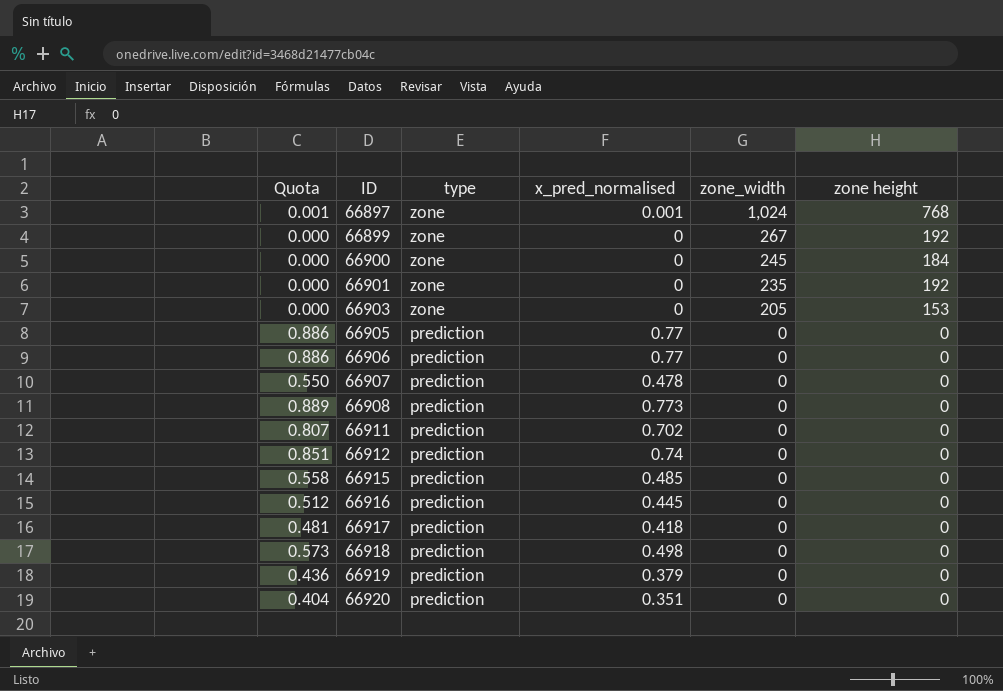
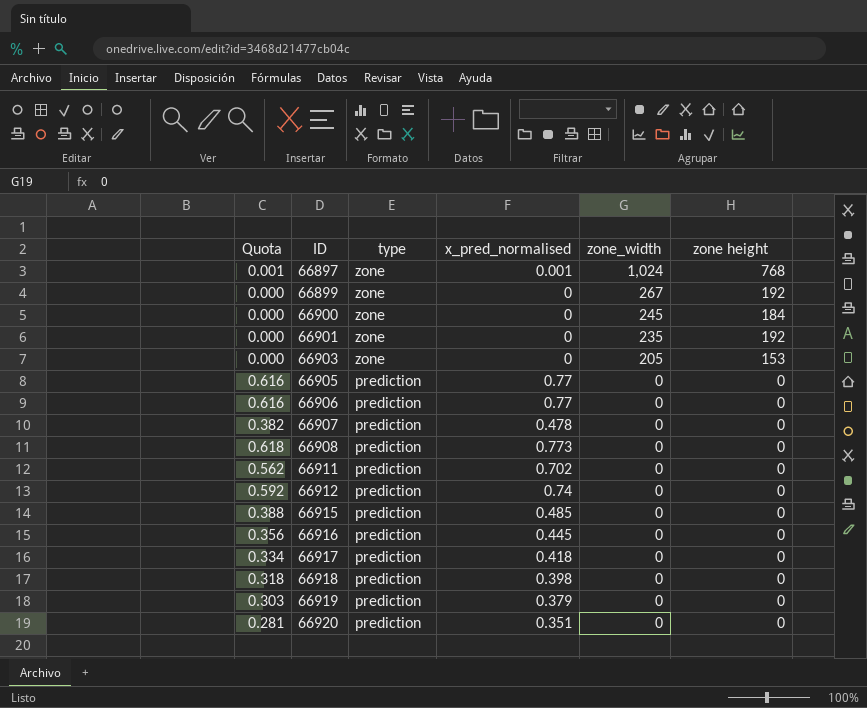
column Quota | formula: [x_pred_normalised] * 1.15 -> [x_pred_normalised] * 0.8
66918 | x_pred_normalised: 0.498 -> 0.398

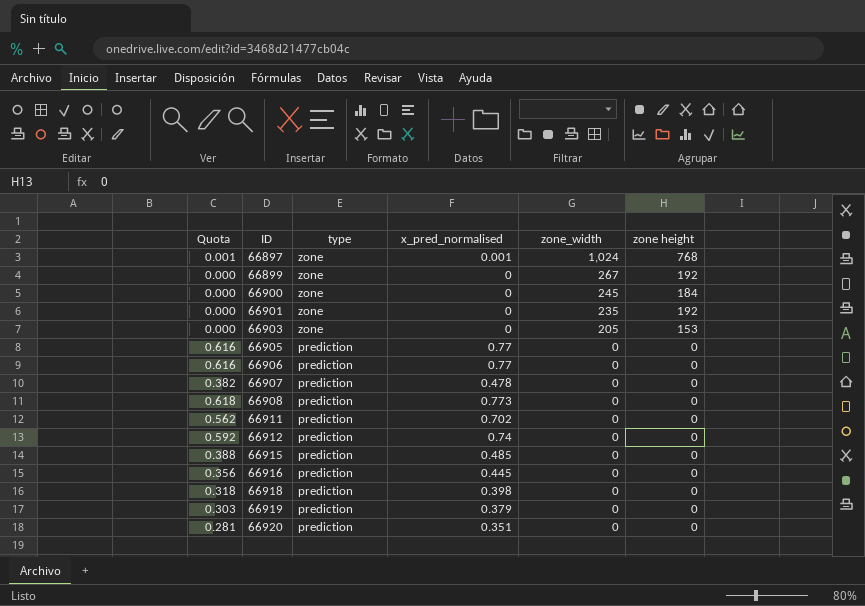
row 66917: 0.334 | prediction | 0.418 | 0 | 0 -> none

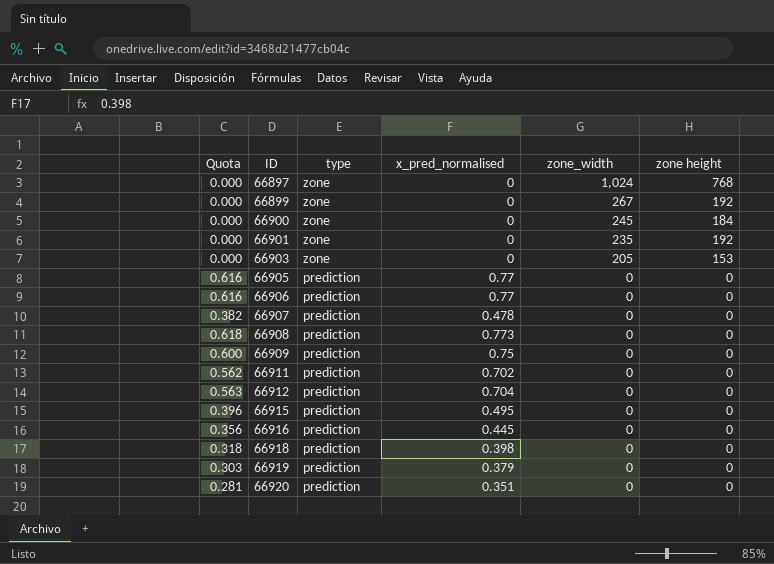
66897 | Quota: 0.001 -> 0.000
66897 | x_pred_normalised: 0.001 -> 0
row 66909: none -> 0.600 | prediction | 0.75 | 0 | 0
66912 | Quota: 0.592 -> 0.563
66912 | x_pred_normalised: 0.74 -> 0.704
66915 | Quota: 0.388 -> 0.396
66915 | x_pred_normalised: 0.485 -> 0.495

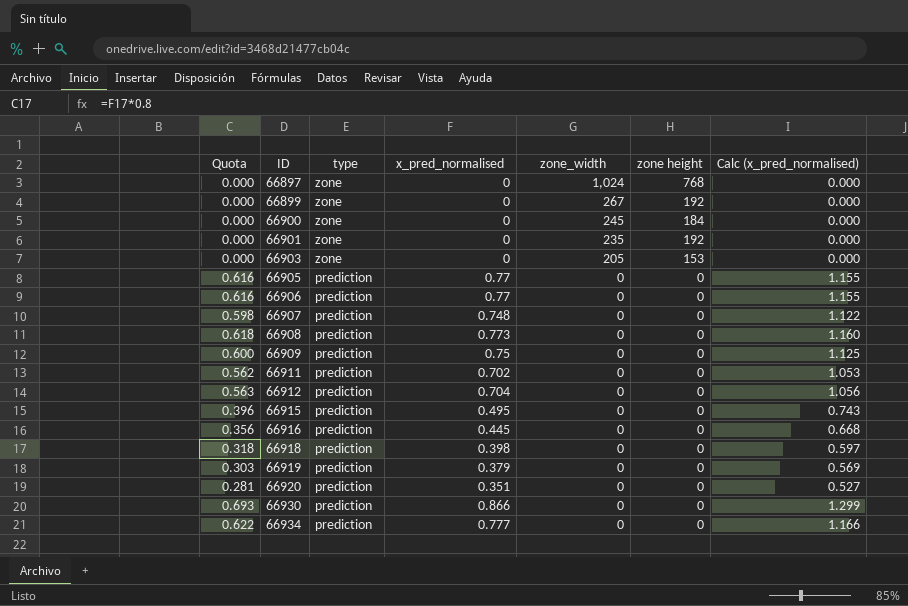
column Calc (x_pred_normalised) | formula: none -> [x_pred_normalised] * 1.5
66907 | Quota: 0.382 -> 0.598
66907 | x_pred_normalised: 0.478 -> 0.748
row 66930: none -> 0.693 | prediction | 0.866 | 0 | 0 | 1.299
row 66934: none -> 0.622 | prediction | 0.777 | 0 | 0 | 1.166

